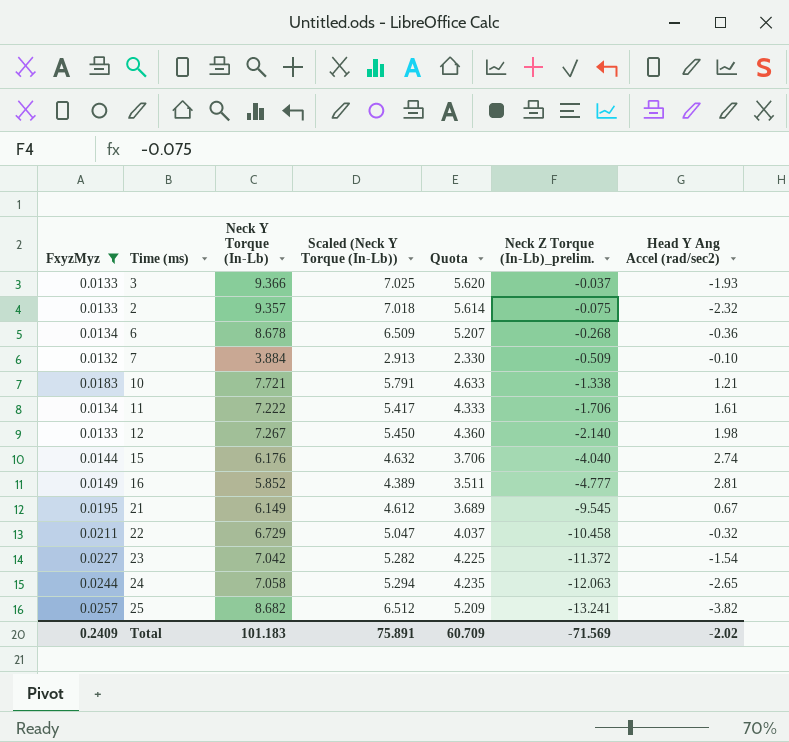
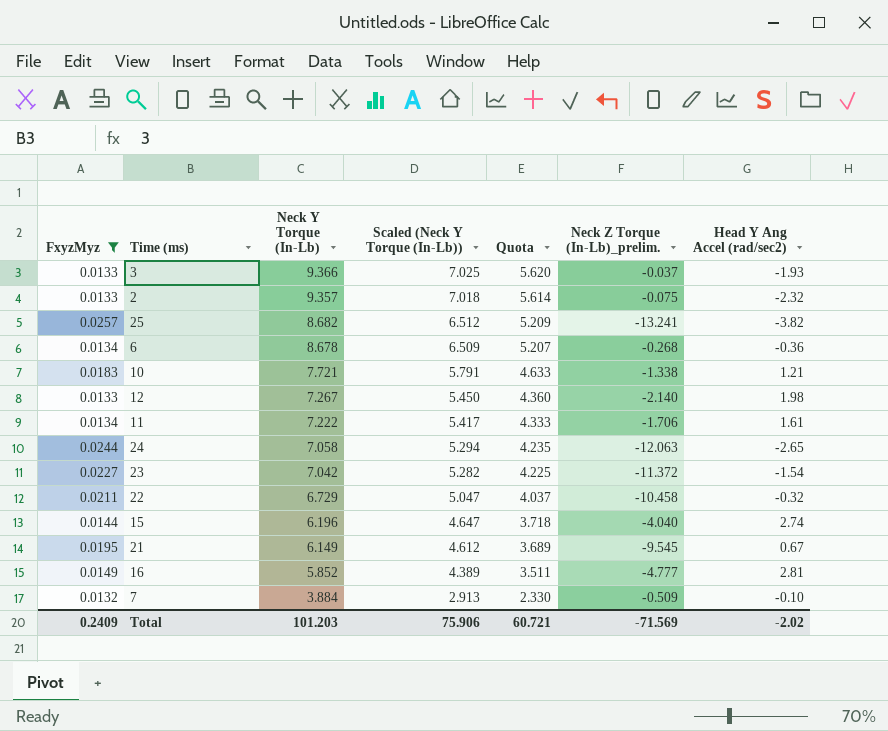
row order: Neck Z Torque (In-Lb)_prelim. descending -> Neck Y Torque (In-Lb) descending
15 | Neck Y Torque (In-Lb): 6.176 -> 6.196
15 | Scaled (Neck Y Torque (In-Lb)): 4.632 -> 4.647
15 | Quota: 3.706 -> 3.718
Total | Neck Y Torque (In-Lb): 101.183 -> 101.203
Total | Scaled (Neck Y Torque (In-Lb)): 75.891 -> 75.906
Total | Quota: 60.709 -> 60.721

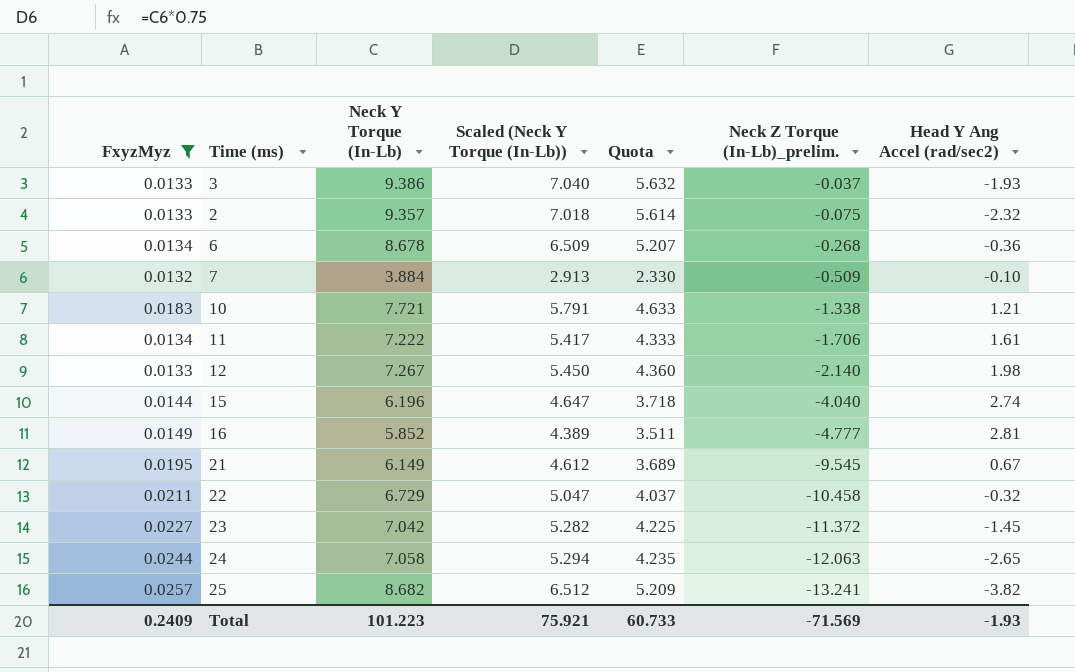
row order: Neck Y Torque (In-Lb) descending -> Neck Z Torque (In-Lb)_prelim. descending
3 | Neck Y Torque (In-Lb): 9.366 -> 9.386
3 | Scaled (Neck Y Torque (In-Lb)): 7.025 -> 7.040
3 | Quota: 5.620 -> 5.632
23 | Head Y Ang Accel (rad/sec2): -1.54 -> -1.45
Total | Neck Y Torque (In-Lb): 101.203 -> 101.223
Total | Scaled (Neck Y Torque (In-Lb)): 75.906 -> 75.921
Total | Quota: 60.721 -> 60.733
Total | Head Y Ang Accel (rad/sec2): -2.02 -> -1.93

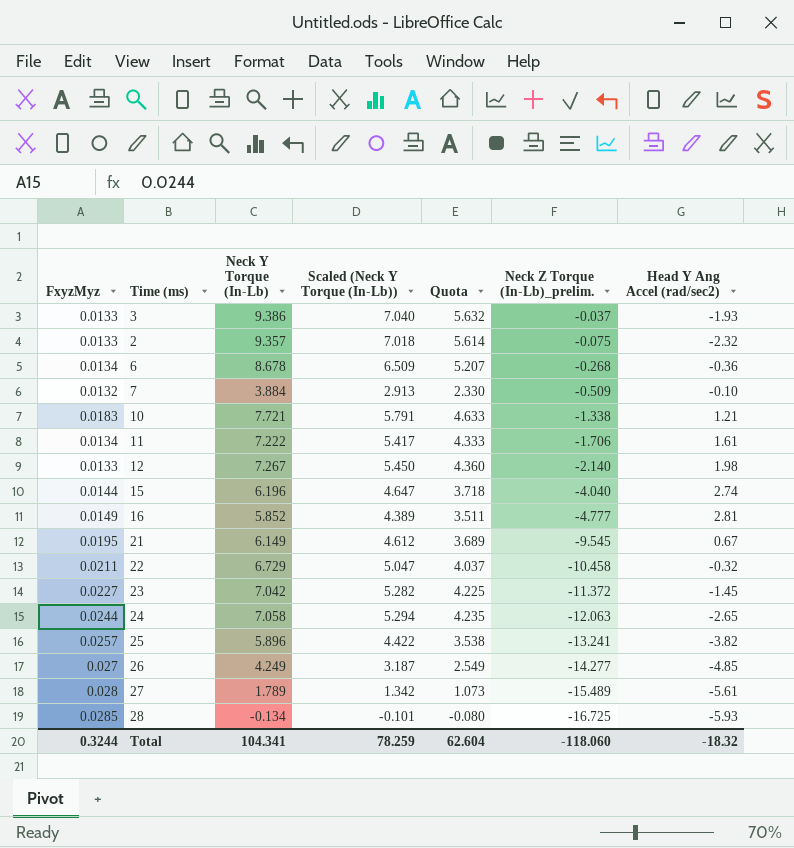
filter: FxyzMyz <= 0.0257 -> none
25 | Neck Y Torque (In-Lb): 8.682 -> 5.896
25 | Scaled (Neck Y Torque (In-Lb)): 6.512 -> 4.422
25 | Quota: 5.209 -> 3.538
Total | FxyzMyz: 0.2409 -> 0.3244
Total | Neck Y Torque (In-Lb): 101.223 -> 104.341
Total | Scaled (Neck Y Torque (In-Lb)): 75.921 -> 78.259
Total | Quota: 60.733 -> 62.604
Total | Neck Z Torque (In-Lb)_prelim.: -71.569 -> -118.060
Total | Head Y Ang Accel (rad/sec2): -1.93 -> -18.32

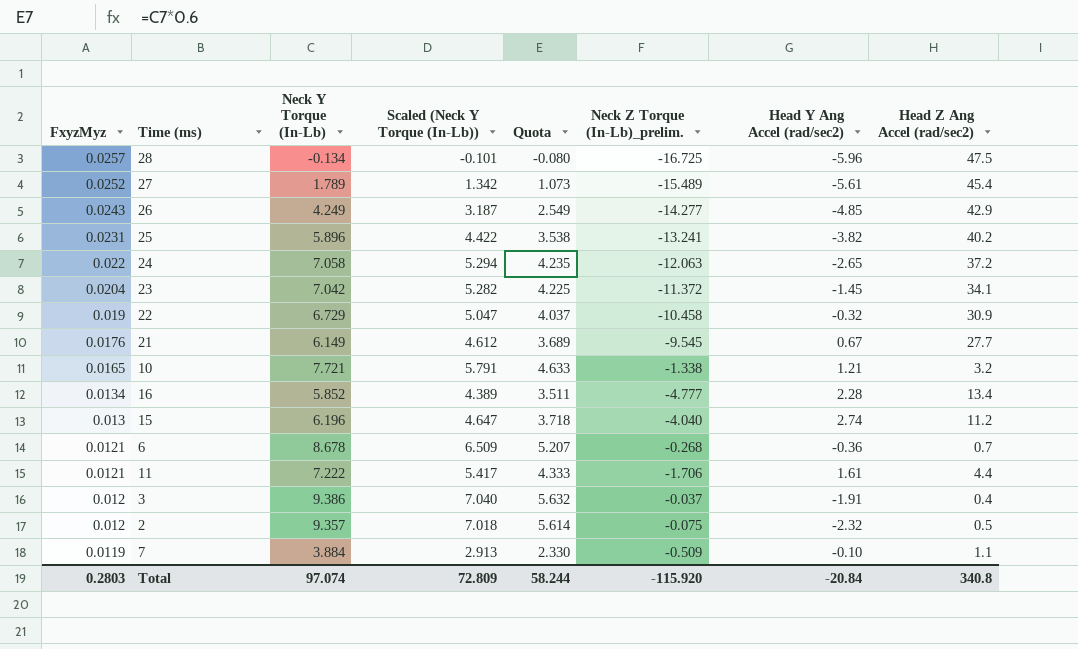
row order: Neck Z Torque (In-Lb)_prelim. descending -> FxyzMyz descending
column Head Z Ang Accel (rad/sec2) | position: none -> 8
row 12: 0.0133 | 7.267 | 5.450 | 4.360 | -2.140 | 1.98 -> none
28 | FxyzMyz: 0.0285 -> 0.0257
28 | Head Y Ang Accel (rad/sec2): -5.93 -> -5.96
27 | FxyzMyz: 0.028 -> 0.0252
26 | FxyzMyz: 0.027 -> 0.0243
25 | FxyzMyz: 0.0257 -> 0.0231
24 | FxyzMyz: 0.0244 -> 0.022
23 | FxyzMyz: 0.0227 -> 0.0204
22 | FxyzMyz: 0.0211 -> 0.019
21 | FxyzMyz: 0.0195 -> 0.0176
10 | FxyzMyz: 0.0183 -> 0.0165
16 | FxyzMyz: 0.0149 -> 0.0134
16 | Head Y Ang Accel (rad/sec2): 2.81 -> 2.28
15 | FxyzMyz: 0.0144 -> 0.013
6 | FxyzMyz: 0.0134 -> 0.0121
11 | FxyzMyz: 0.0134 -> 0.0121
3 | FxyzMyz: 0.0133 -> 0.012
3 | Head Y Ang Accel (rad/sec2): -1.93 -> -1.91
2 | FxyzMyz: 0.0133 -> 0.012
7 | FxyzMyz: 0.0132 -> 0.0119
Total | FxyzMyz: 0.3244 -> 0.2803
Total | Neck Y Torque (In-Lb): 104.341 -> 97.074
Total | Scaled (Neck Y Torque (In-Lb)): 78.259 -> 72.809
Total | Quota: 62.604 -> 58.244
Total | Neck Z Torque (In-Lb)_prelim.: -118.060 -> -115.920
Total | Head Y Ang Accel (rad/sec2): -18.32 -> -20.84

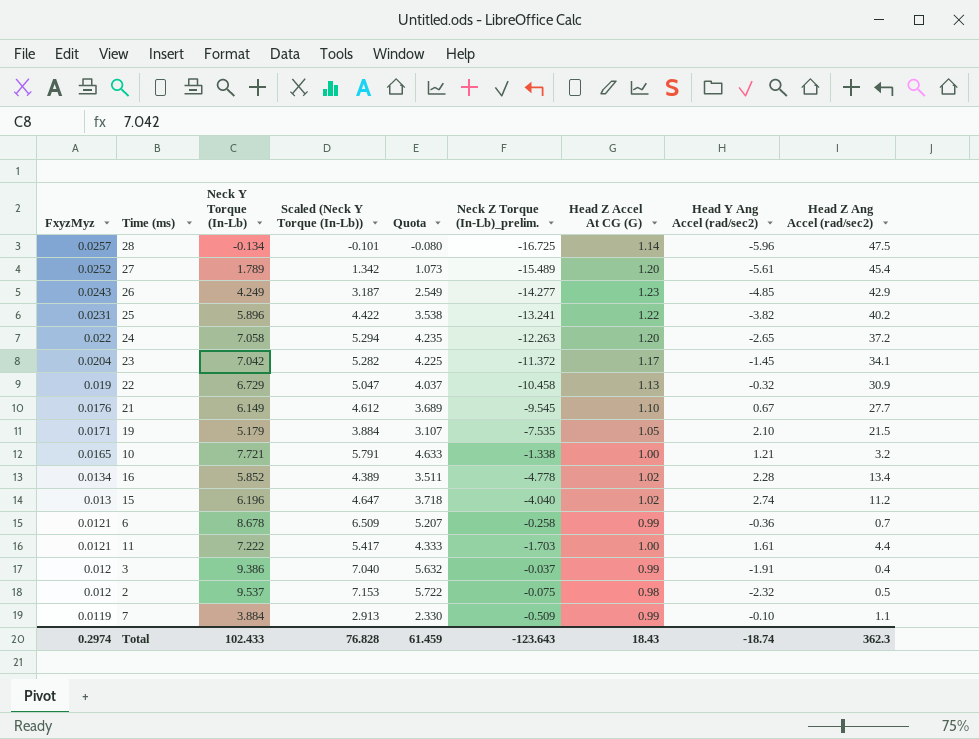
column Head Z Accel At CG (G) | position: none -> 7
24 | Neck Z Torque (In-Lb)_prelim.: -12.063 -> -12.263
row 19: none -> 0.0171 | 5.179 | 3.884 | 3.107 | -7.535 | 1.05 | 2.10 | 21.5
16 | Neck Z Torque (In-Lb)_prelim.: -4.777 -> -4.778
6 | Neck Z Torque (In-Lb)_prelim.: -0.268 -> -0.258
11 | Neck Z Torque (In-Lb)_prelim.: -1.706 -> -1.703
2 | Neck Y Torque (In-Lb): 9.357 -> 9.537
2 | Scaled (Neck Y Torque (In-Lb)): 7.018 -> 7.153
2 | Quota: 5.614 -> 5.722
Total | FxyzMyz: 0.2803 -> 0.2974
Total | Neck Y Torque (In-Lb): 97.074 -> 102.433
Total | Scaled (Neck Y Torque (In-Lb)): 72.809 -> 76.828
Total | Quota: 58.244 -> 61.459
Total | Neck Z Torque (In-Lb)_prelim.: -115.920 -> -123.643
Total | Head Y Ang Accel (rad/sec2): -20.84 -> -18.74
Total | Head Z Ang Accel (rad/sec2): 340.8 -> 362.3

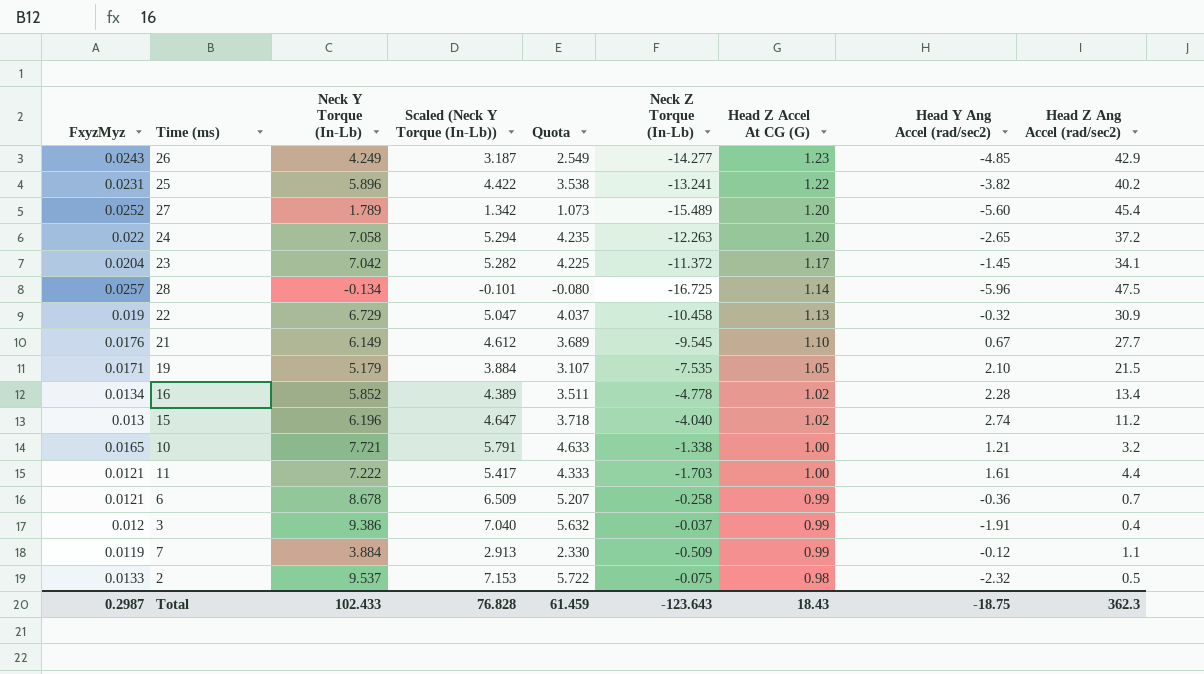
row order: FxyzMyz descending -> Head Z Accel At CG (G) descending
column name: Neck Z Torque (In-Lb)_prelim. -> Neck Z Torque (In-Lb)
27 | Head Y Ang Accel (rad/sec2): -5.61 -> -5.60
7 | Head Y Ang Accel (rad/sec2): -0.10 -> -0.12
2 | FxyzMyz: 0.012 -> 0.0133
Total | FxyzMyz: 0.2974 -> 0.2987
Total | Head Y Ang Accel (rad/sec2): -18.74 -> -18.75

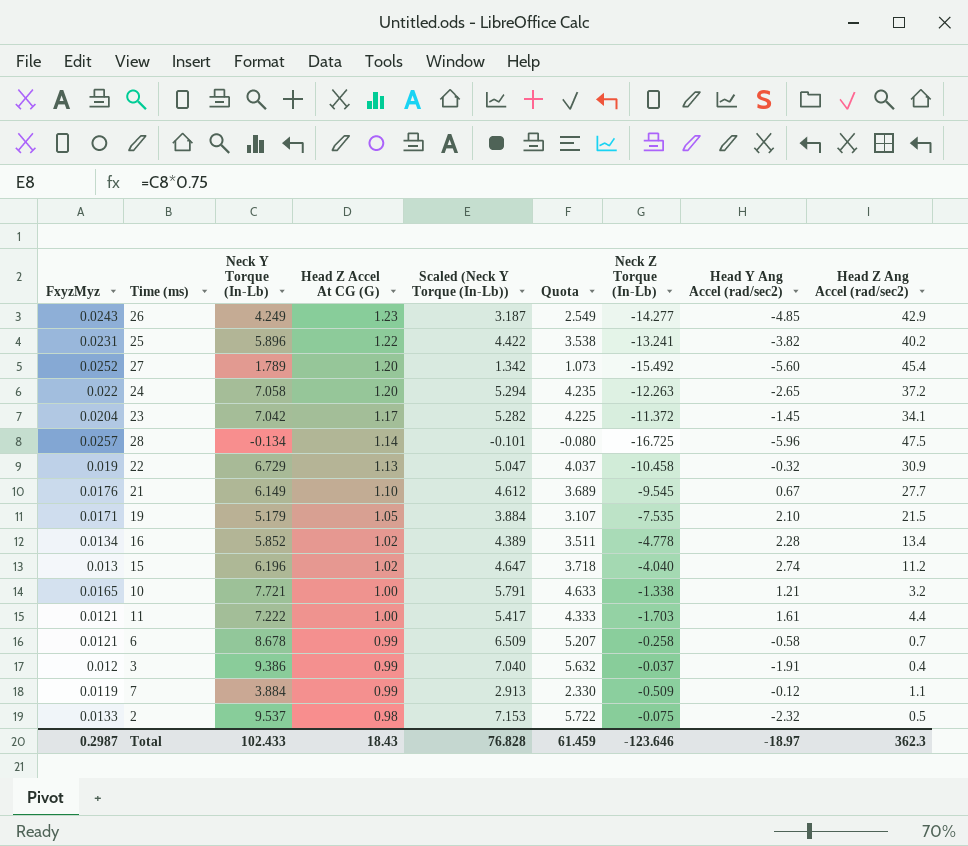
column Head Z Accel At CG (G) | position: 7 -> 4
27 | Neck Z Torque (In-Lb): -15.489 -> -15.492
6 | Head Y Ang Accel (rad/sec2): -0.36 -> -0.58
Total | Neck Z Torque (In-Lb): -123.643 -> -123.646
Total | Head Y Ang Accel (rad/sec2): -18.75 -> -18.97

